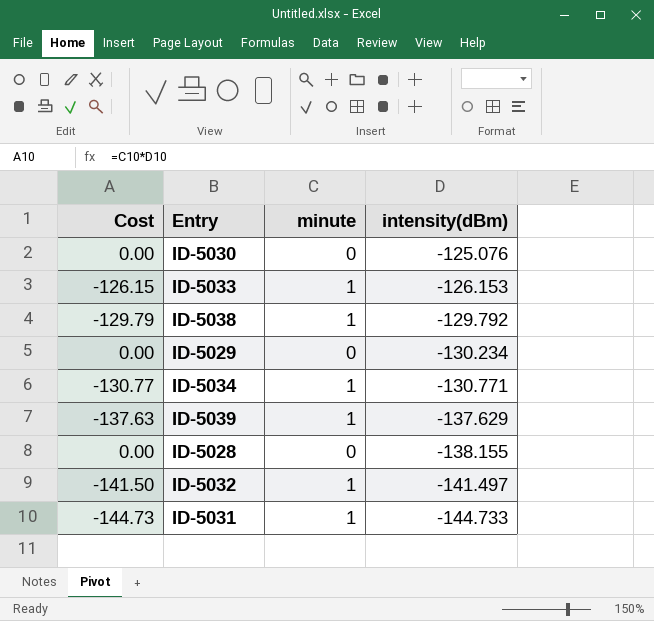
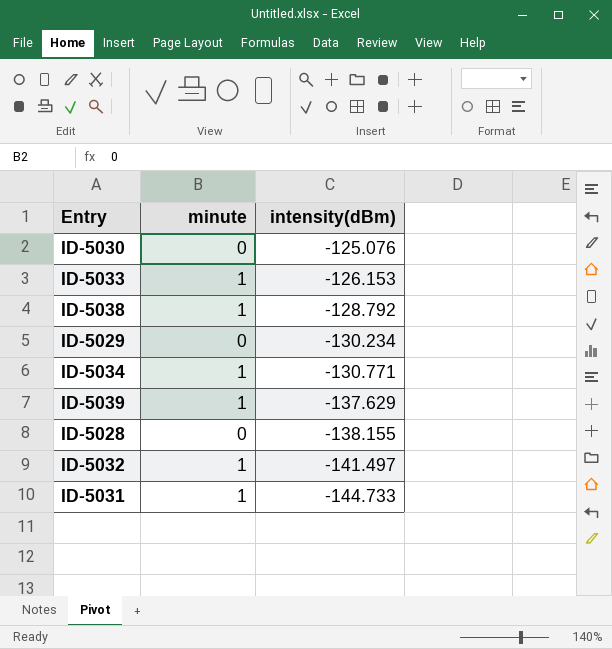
column Cost | formula: [minute] * [intensity(dBm)] -> none
ID-5038 | intensity(dBm): -129.792 -> -128.792

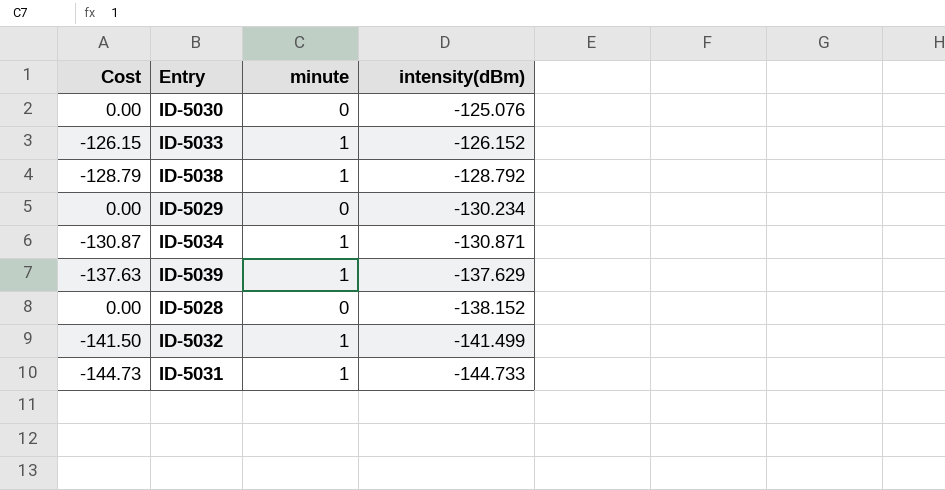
column Cost | formula: none -> [minute] * [intensity(dBm)]
ID-5033 | intensity(dBm): -126.153 -> -126.152
ID-5034 | intensity(dBm): -130.771 -> -130.871
ID-5028 | intensity(dBm): -138.155 -> -138.152
ID-5032 | intensity(dBm): -141.497 -> -141.499

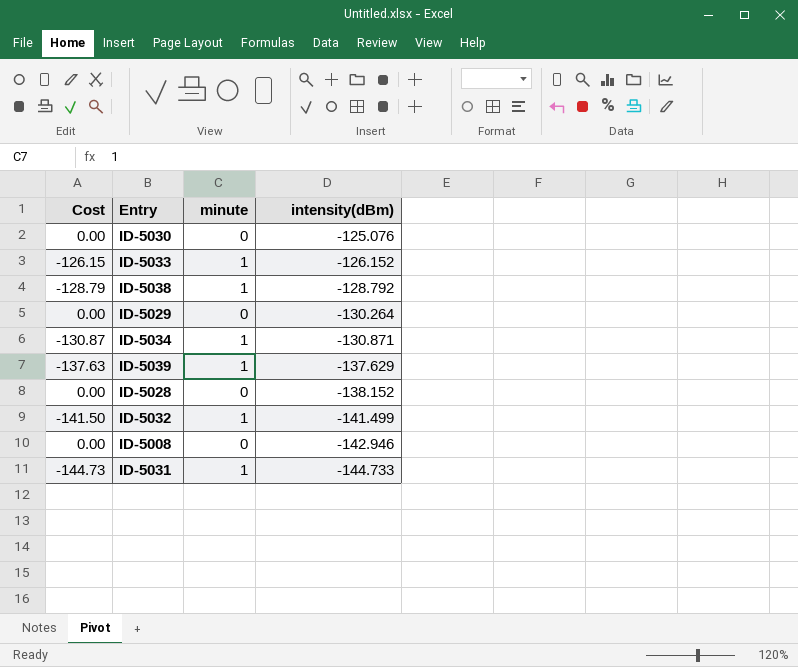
ID-5029 | intensity(dBm): -130.234 -> -130.264
row ID-5008: none -> 0.00 | 0 | -142.946

